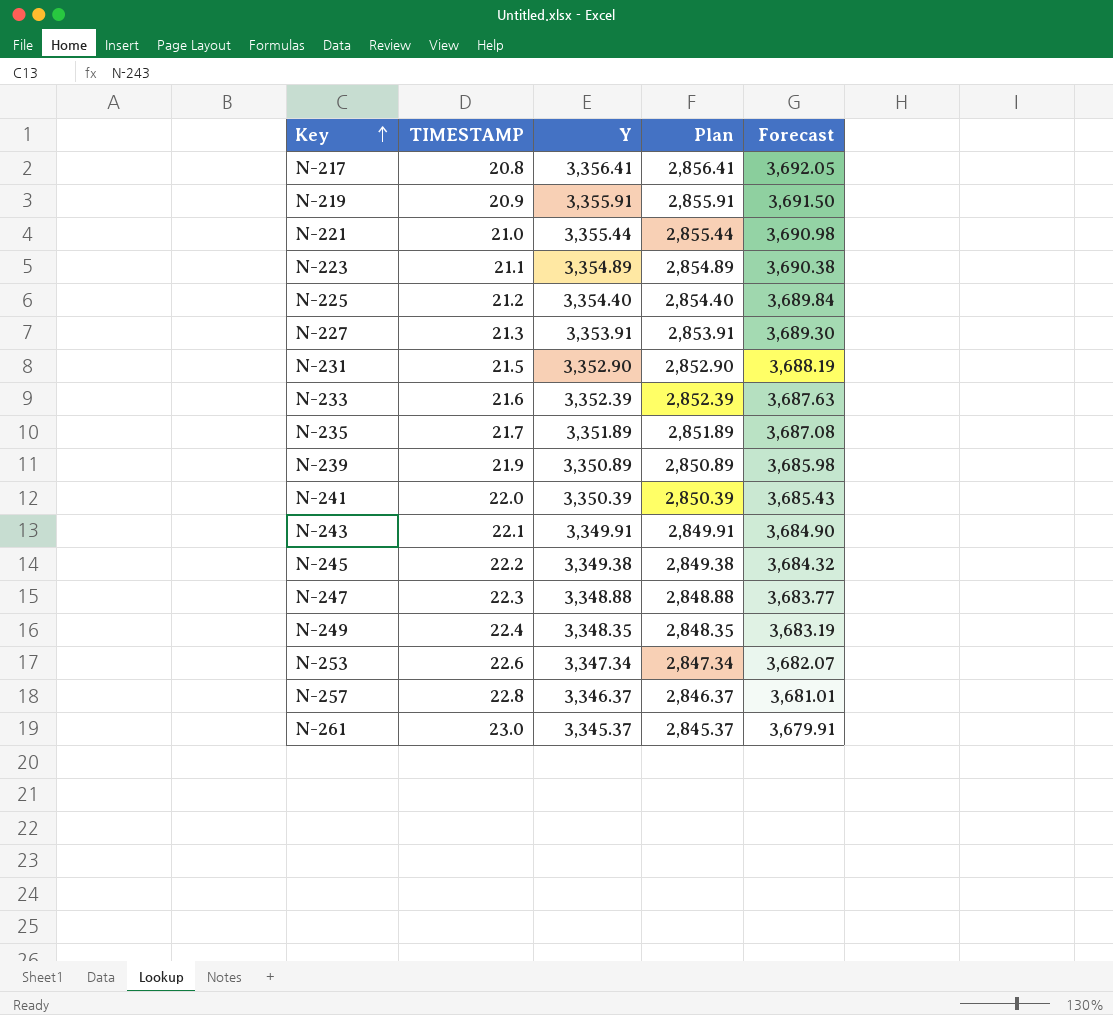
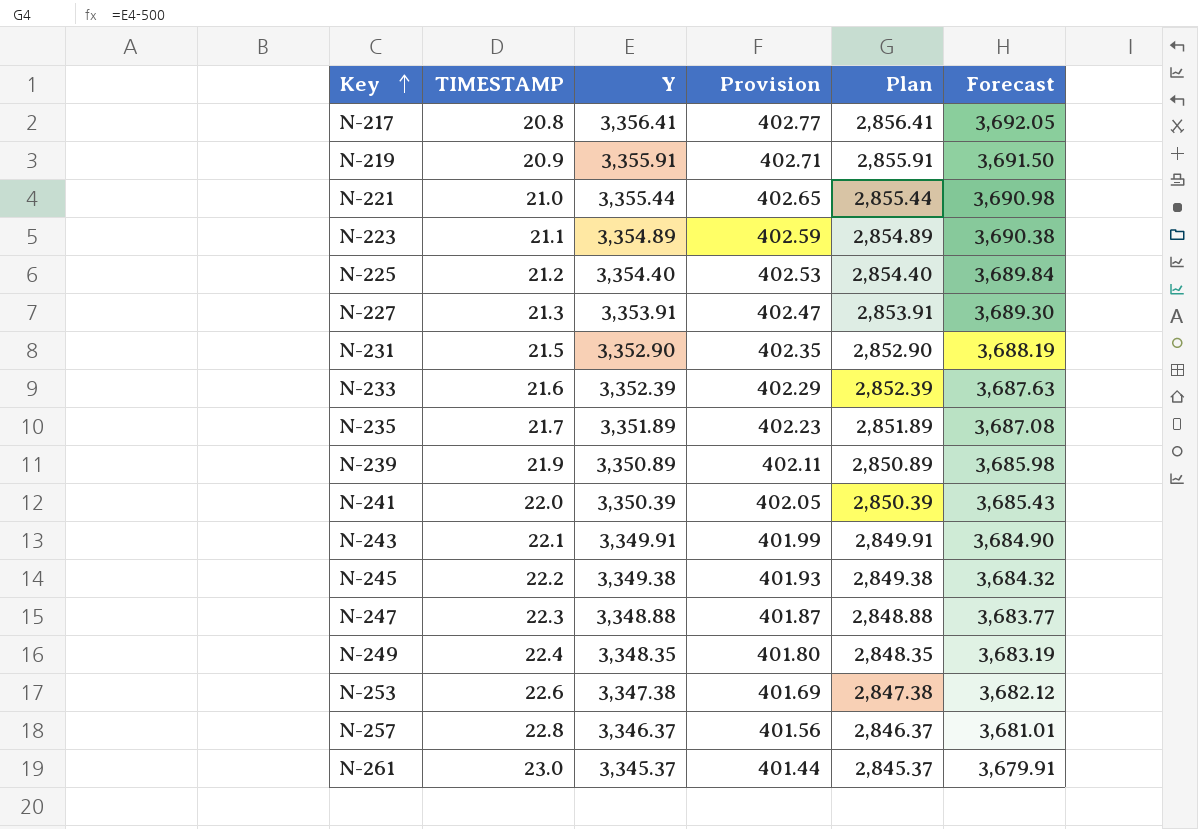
column Provision | formula: none -> [Y] * 0.12
N-253 | Y: 3,347.34 -> 3,347.38
N-253 | Plan: 2,847.34 -> 2,847.38
N-253 | Forecast: 3,682.07 -> 3,682.12

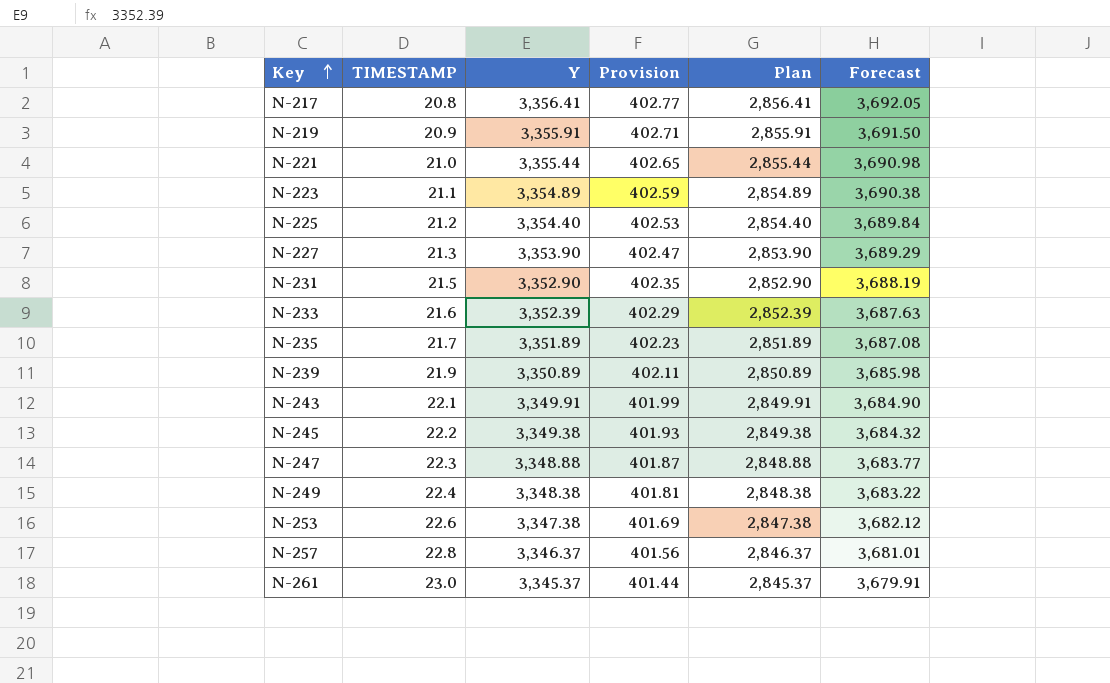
row N-241: 22.0 | 3,350.39 | 402.05 | 2,850.39 | 3,685.43 -> none
N-227 | Y: 3,353.91 -> 3,353.90
N-227 | Plan: 2,853.91 -> 2,853.90
N-227 | Forecast: 3,689.30 -> 3,689.29
N-249 | Y: 3,348.35 -> 3,348.38
N-249 | Provision: 401.80 -> 401.81
N-249 | Plan: 2,848.35 -> 2,848.38
N-249 | Forecast: 3,683.19 -> 3,683.22

